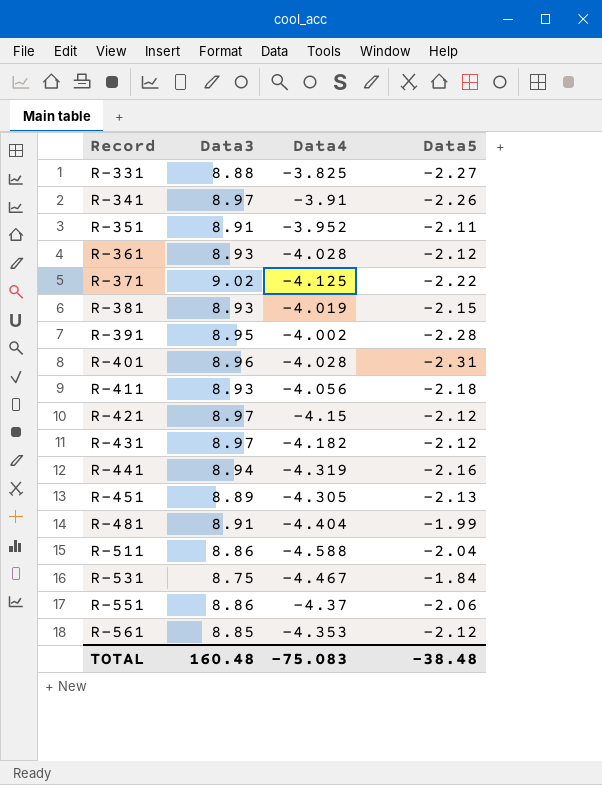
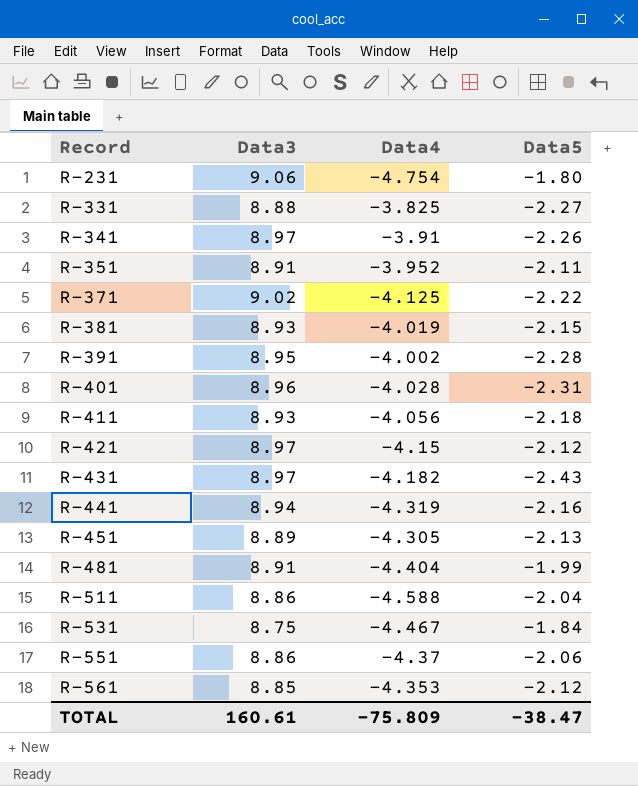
row R-361: 8.93 | -4.028 | -2.12 -> none
row R-231: none -> 9.06 | -4.754 | -1.80
R-431 | Data5: -2.12 -> -2.43
TOTAL | Data3: 160.48 -> 160.61
TOTAL | Data4: -75.083 -> -75.809
TOTAL | Data5: -38.48 -> -38.47

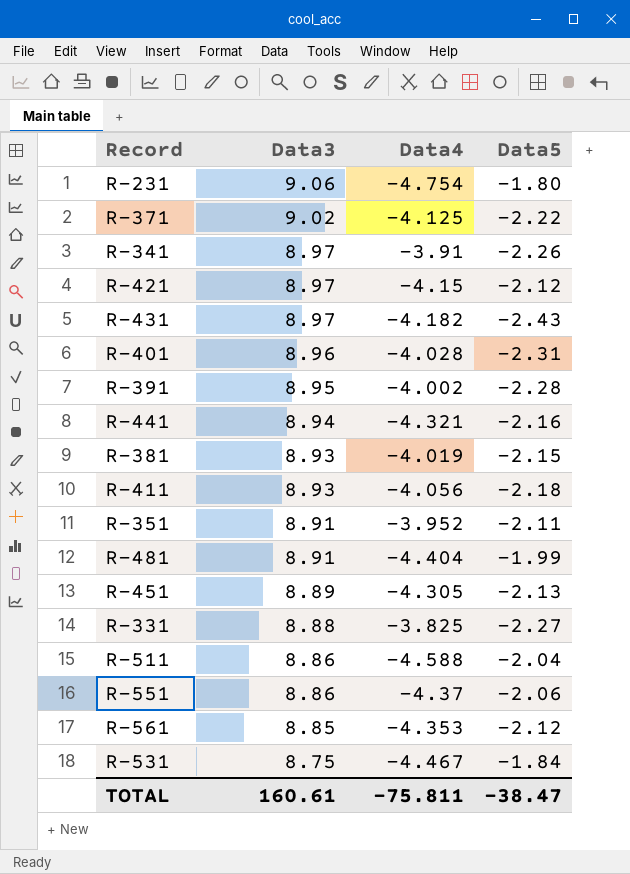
row order: Record ascending -> Data3 descending
R-441 | Data4: -4.319 -> -4.321
TOTAL | Data4: -75.809 -> -75.811

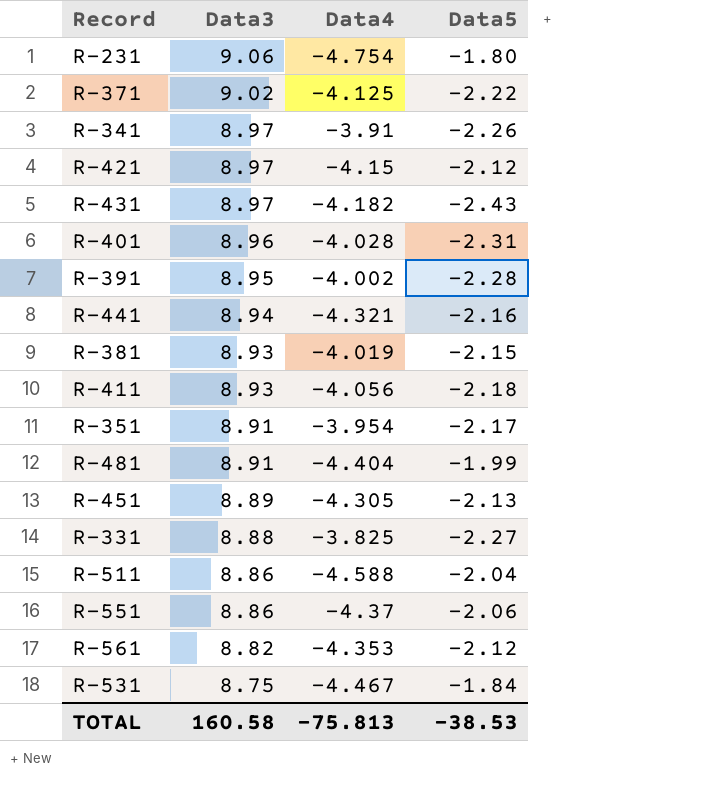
R-351 | Data4: -3.952 -> -3.954
R-351 | Data5: -2.11 -> -2.17
R-561 | Data3: 8.85 -> 8.82
TOTAL | Data3: 160.61 -> 160.58
TOTAL | Data4: -75.811 -> -75.813
TOTAL | Data5: -38.47 -> -38.53

